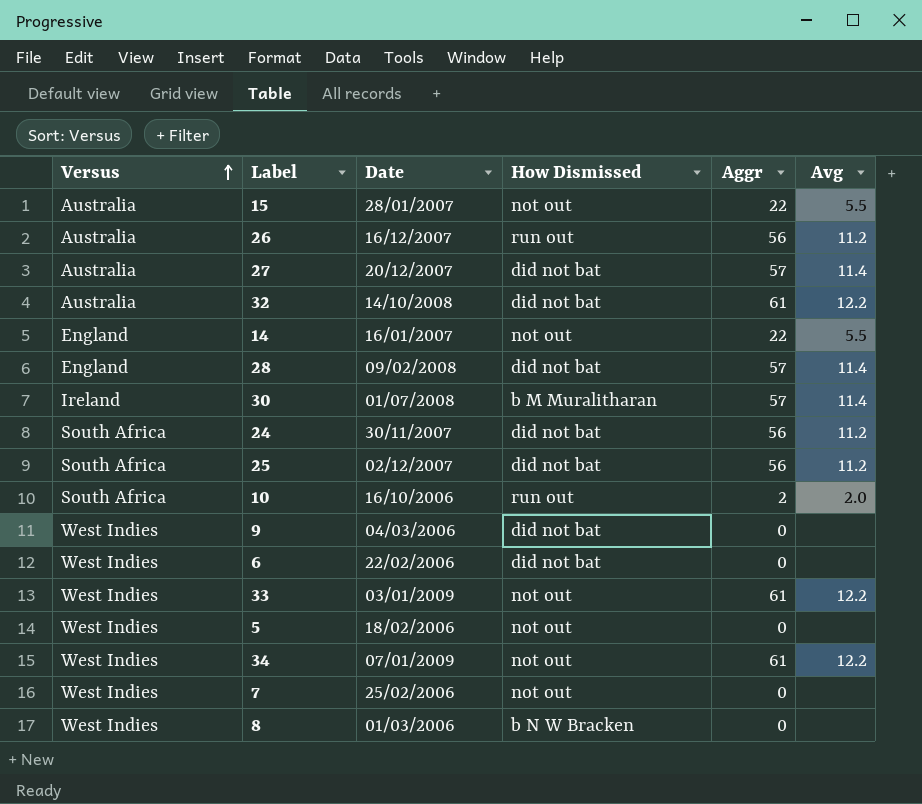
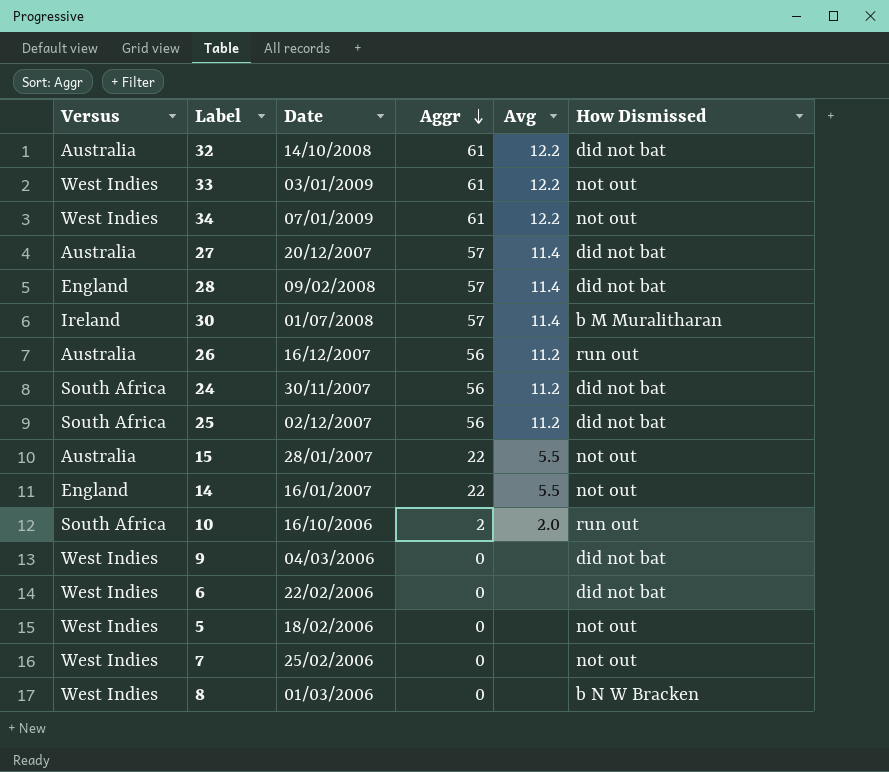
row order: Versus ascending -> Aggr descending
column How Dismissed | position: 4 -> 6

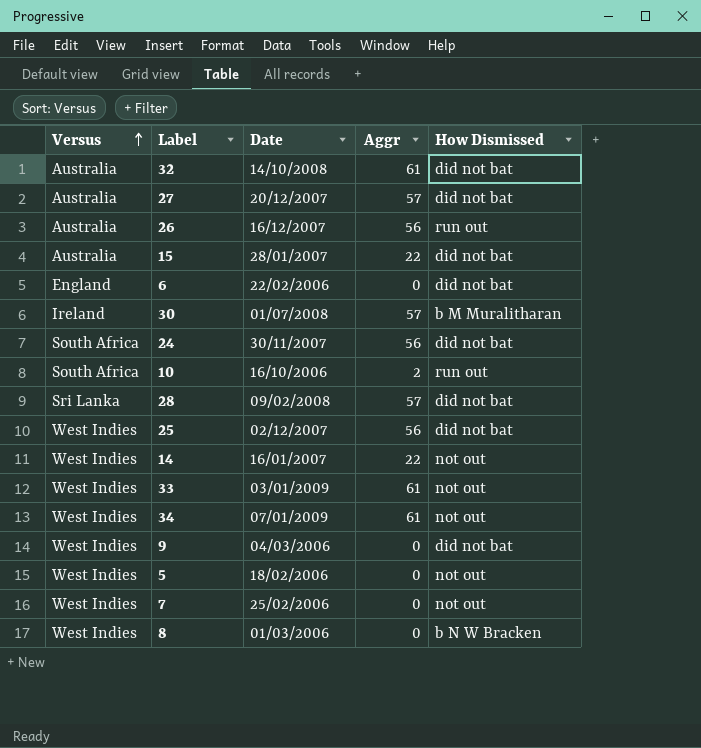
row order: Aggr descending -> Versus ascending
column Avg | position: 5 -> none
15 | How Dismissed: not out -> did not bat
6 | Versus: West Indies -> England
28 | Versus: England -> Sri Lanka
25 | Versus: South Africa -> West Indies
14 | Versus: England -> West Indies

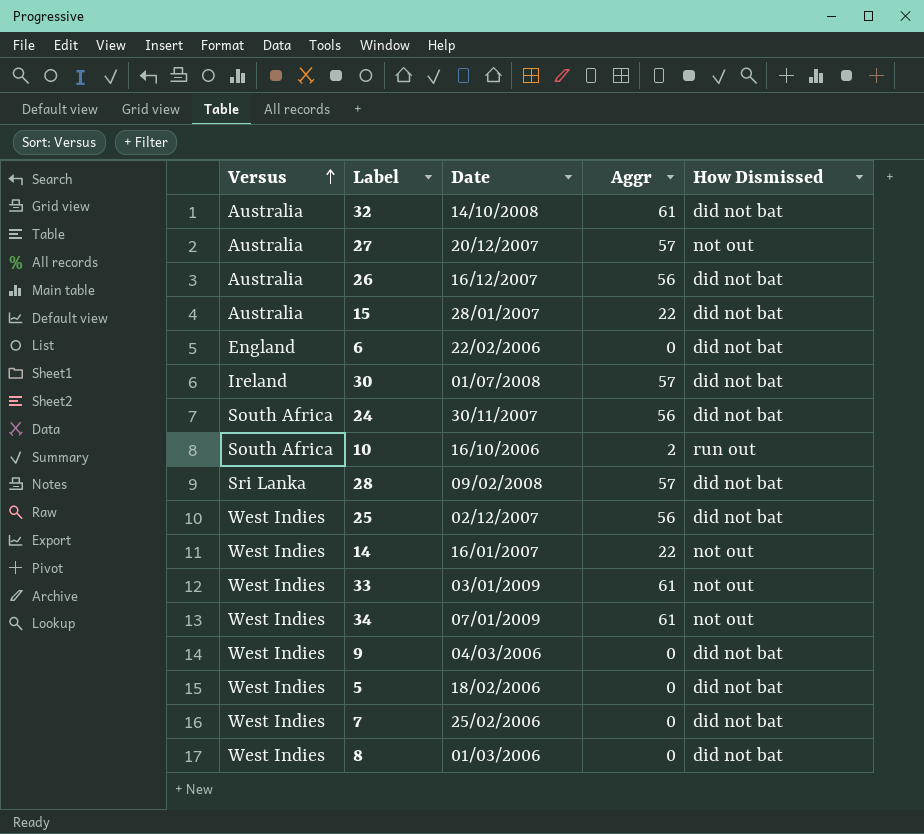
27 | How Dismissed: did not bat -> not out
26 | How Dismissed: run out -> did not bat
30 | How Dismissed: b M Muralitharan -> did not bat
5 | How Dismissed: not out -> did not bat
7 | How Dismissed: not out -> did not bat
8 | How Dismissed: b N W Bracken -> did not bat

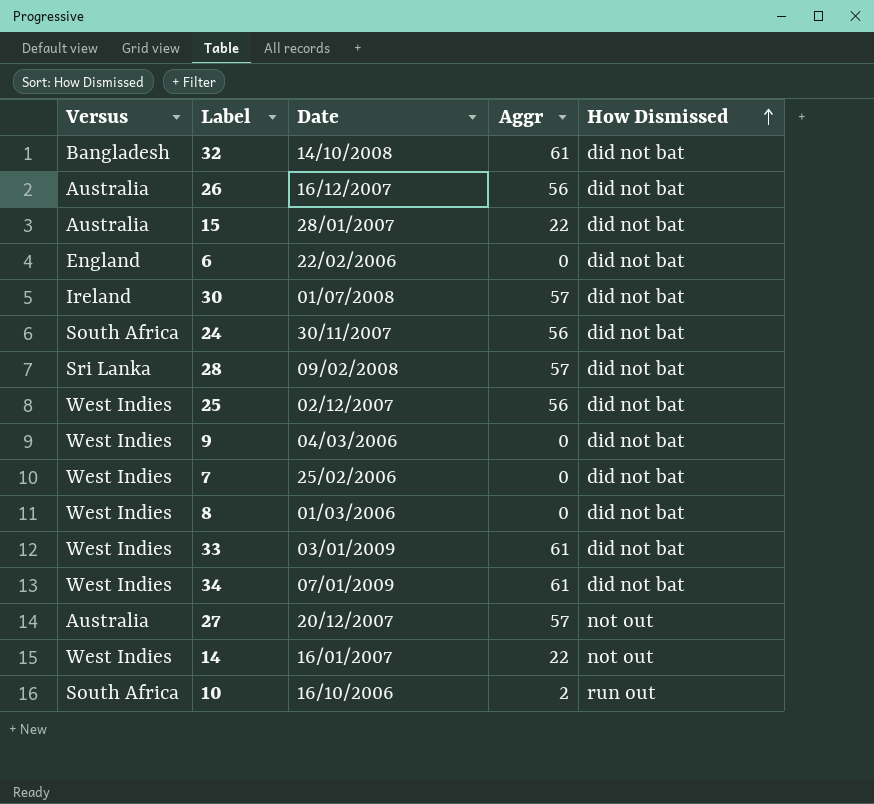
row order: Versus ascending -> How Dismissed ascending
row 5: West Indies | 18/02/2006 | 0 | did not bat -> none
32 | Versus: Australia -> Bangladesh
33 | How Dismissed: not out -> did not bat
34 | How Dismissed: not out -> did not bat

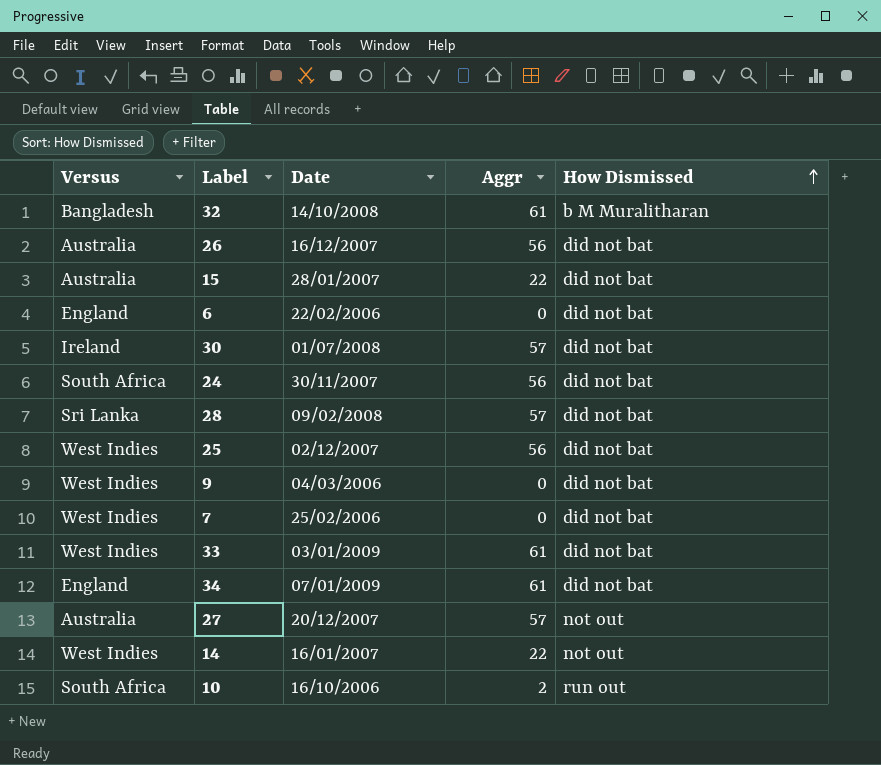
row 8: West Indies | 01/03/2006 | 0 | did not bat -> none
32 | How Dismissed: did not bat -> b M Muralitharan
34 | Versus: West Indies -> England

